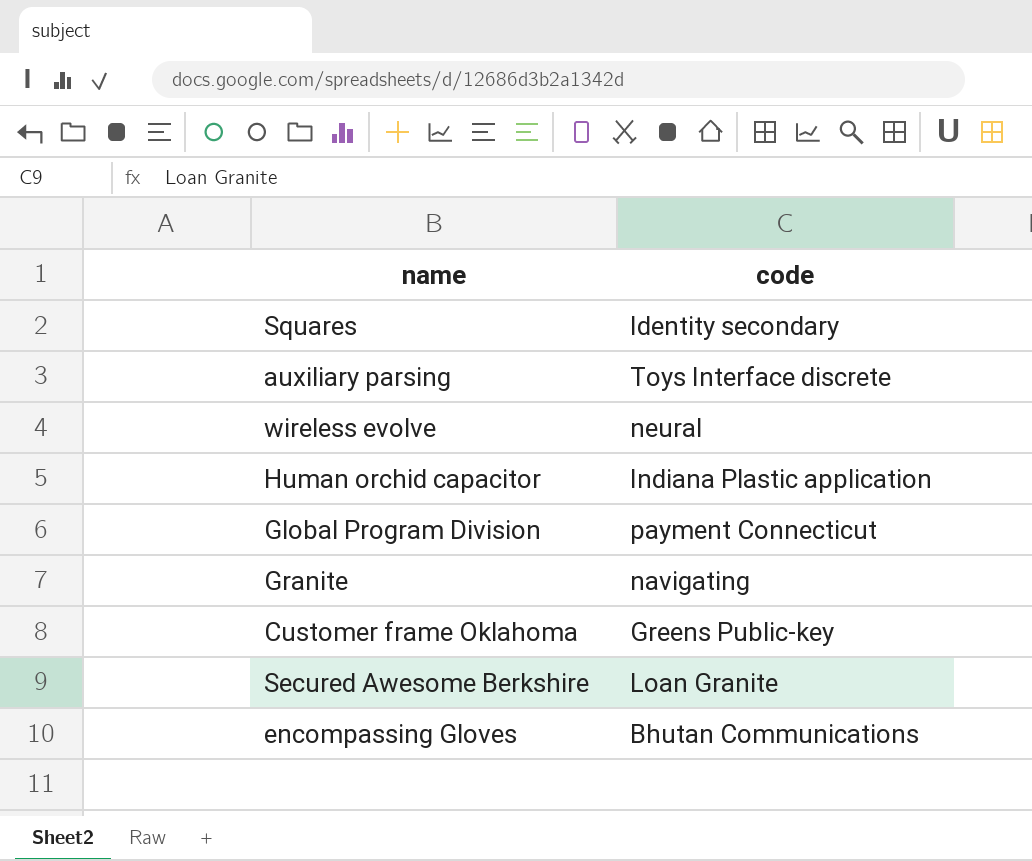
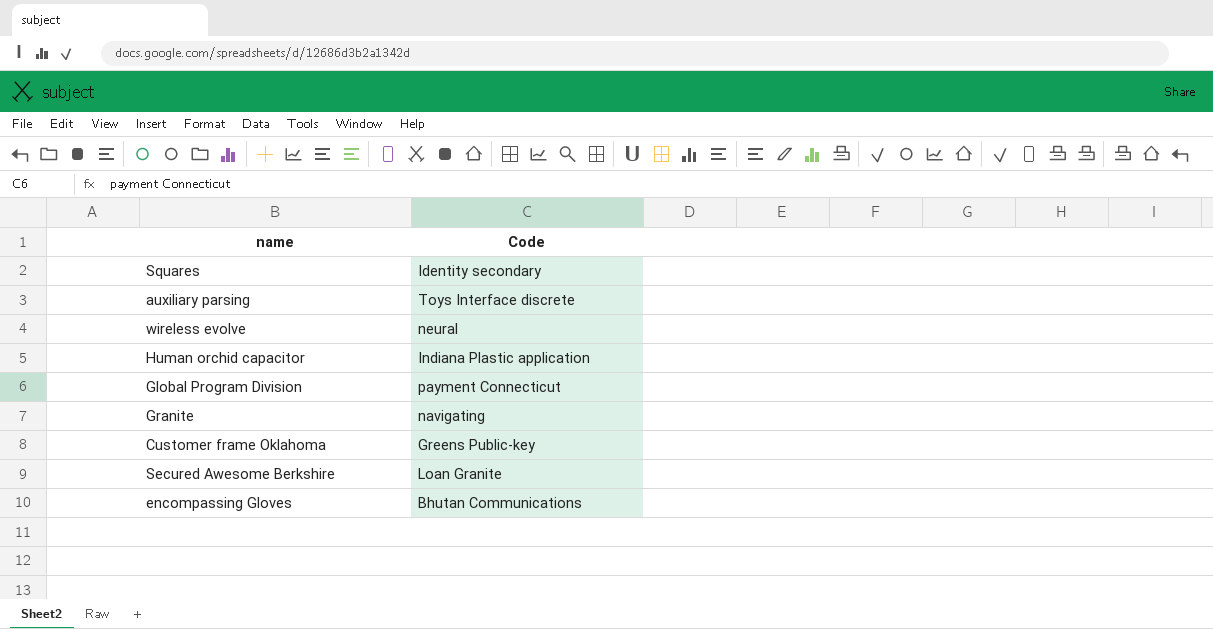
column name: code -> Code

